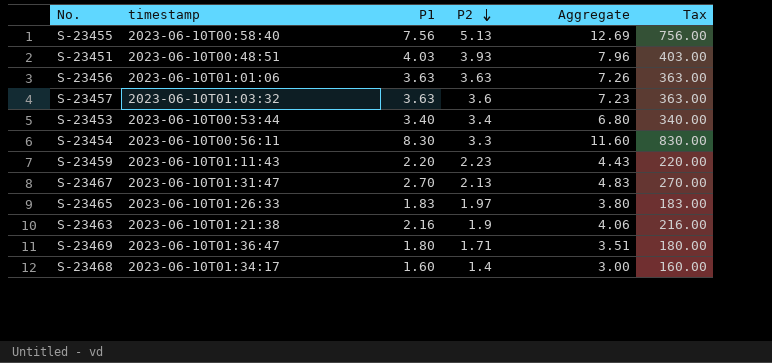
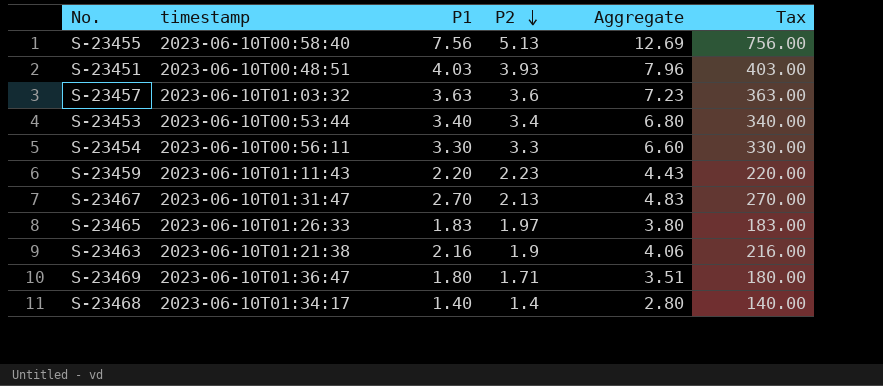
row S-23456: 2023-06-10T01:01:06 | 3.63 | 3.63 | 7.26 | 363.00 -> none
S-23454 | P1: 8.30 -> 3.30
S-23454 | Aggregate: 11.60 -> 6.60
S-23454 | Tax: 830.00 -> 330.00
S-23468 | P1: 1.60 -> 1.40
S-23468 | Aggregate: 3.00 -> 2.80
S-23468 | Tax: 160.00 -> 140.00

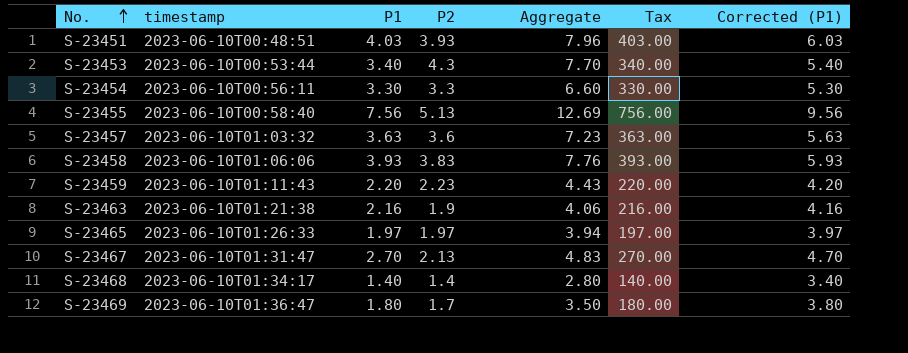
row order: P2 descending -> No. ascending
column Corrected (P1) | formula: none -> [P1] + 2
S-23453 | P2: 3.4 -> 4.3
S-23453 | Aggregate: 6.80 -> 7.70
row S-23458: none -> 2023-06-10T01:06:06 | 3.93 | 3.83 | 7.76 | 393.00 | 5.93
S-23465 | P1: 1.83 -> 1.97
S-23465 | Aggregate: 3.80 -> 3.94
S-23465 | Tax: 183.00 -> 197.00
S-23469 | P2: 1.71 -> 1.7
S-23469 | Aggregate: 3.51 -> 3.50

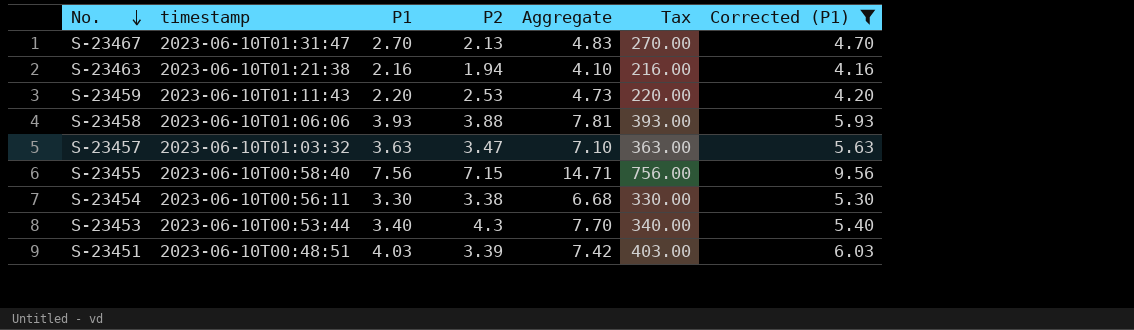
filter: none -> Corrected (P1) >= 4.16
row order: No. ascending -> No. descending
S-23463 | P2: 1.9 -> 1.94
S-23463 | Aggregate: 4.06 -> 4.10
S-23459 | P2: 2.23 -> 2.53
S-23459 | Aggregate: 4.43 -> 4.73
S-23458 | P2: 3.83 -> 3.88
S-23458 | Aggregate: 7.76 -> 7.81
S-23457 | P2: 3.6 -> 3.47
S-23457 | Aggregate: 7.23 -> 7.10
S-23455 | P2: 5.13 -> 7.15
S-23455 | Aggregate: 12.69 -> 14.71
S-23454 | P2: 3.3 -> 3.38
S-23454 | Aggregate: 6.60 -> 6.68
S-23451 | P2: 3.93 -> 3.39
S-23451 | Aggregate: 7.96 -> 7.42

